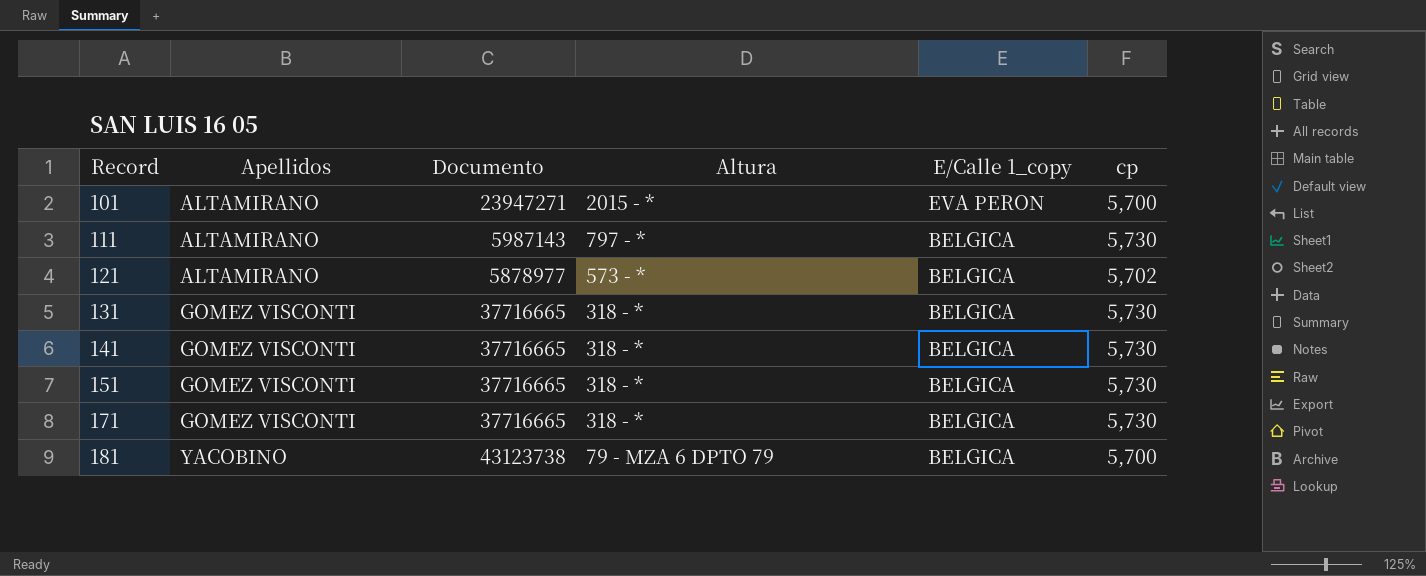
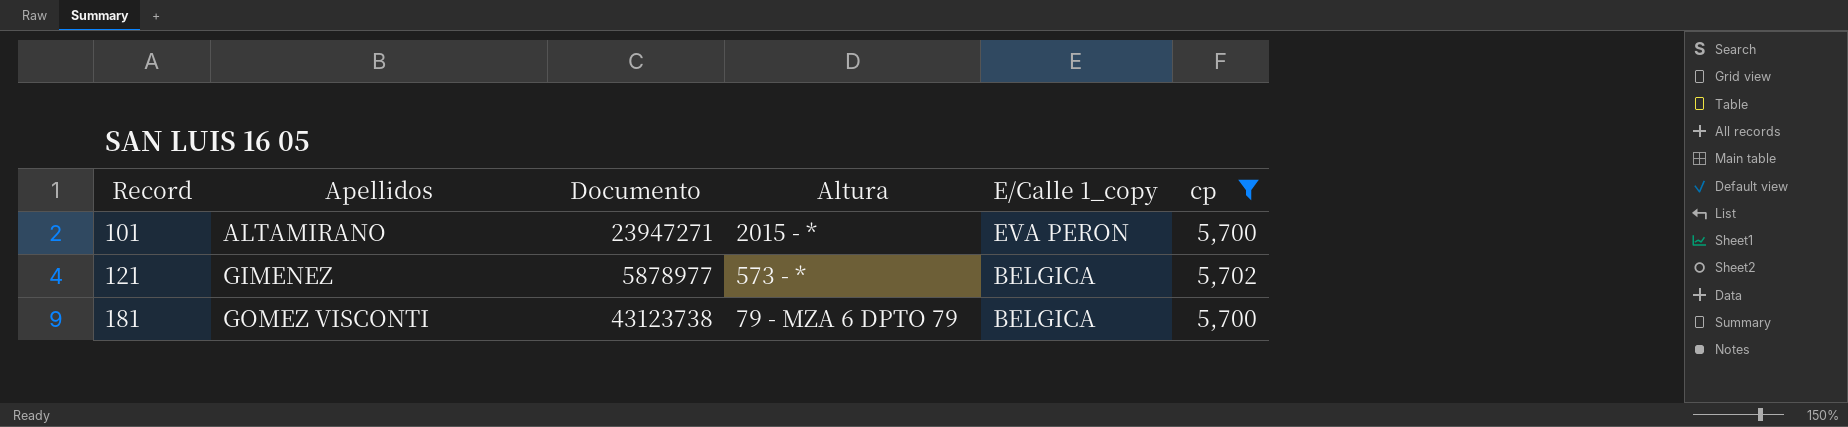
filter: none -> cp != 5,730
121 | Apellidos: ALTAMIRANO -> GIMENEZ
181 | Apellidos: YACOBINO -> GOMEZ VISCONTI

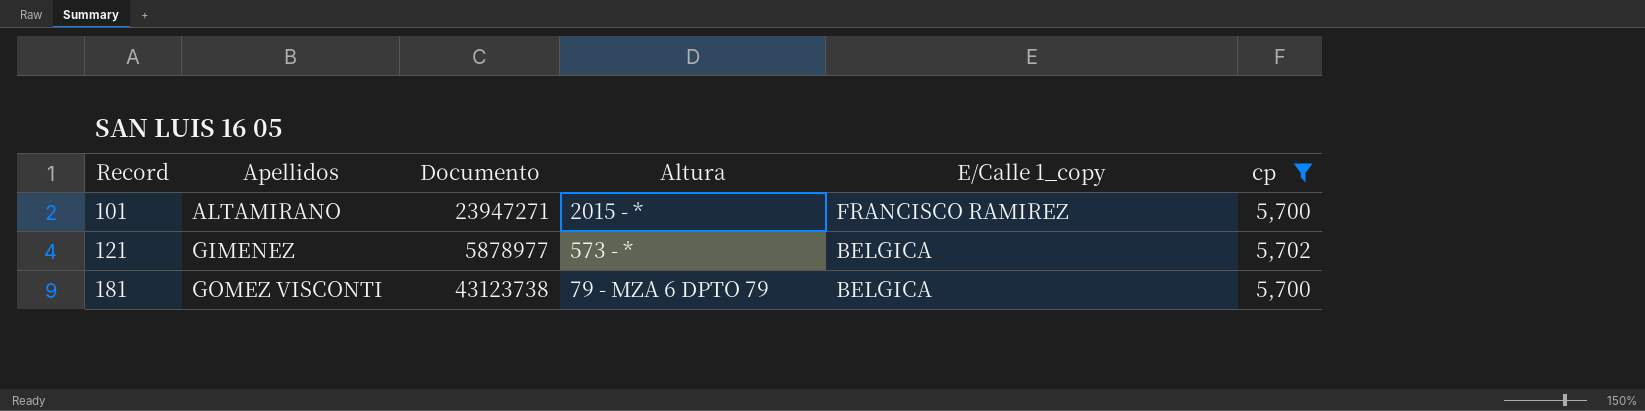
101 | E/Calle 1_copy: EVA PERON -> FRANCISCO RAMIREZ

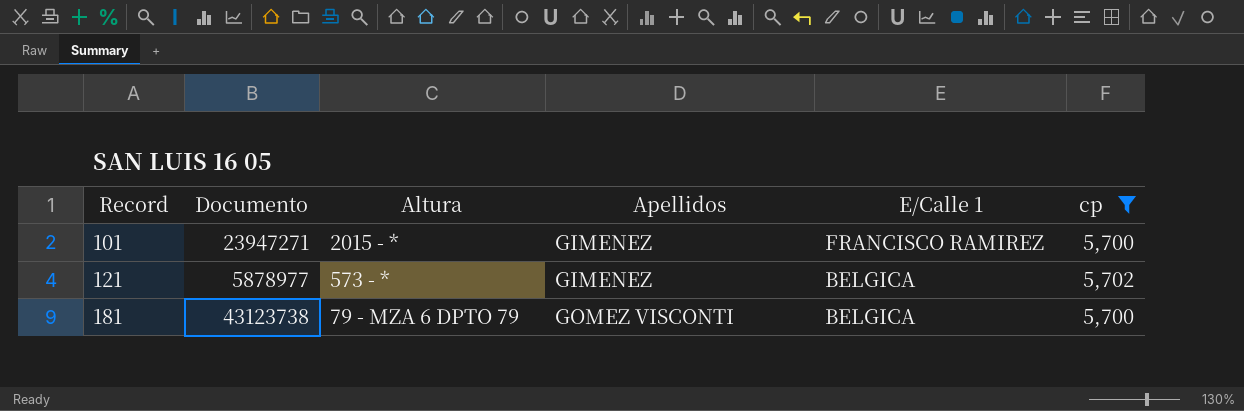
column Apellidos | position: 2 -> 4
column name: E/Calle 1_copy -> E/Calle 1
101 | Apellidos: ALTAMIRANO -> GIMENEZ

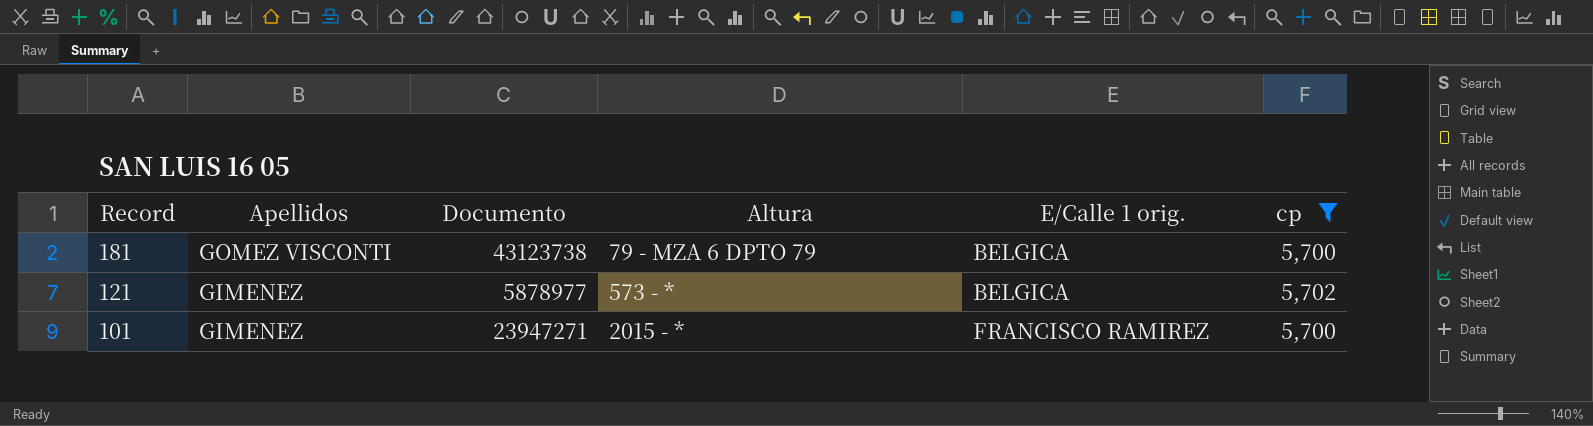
row order: Record ascending -> Record descending
column Apellidos | position: 4 -> 2
column name: E/Calle 1 -> E/Calle 1 orig.

